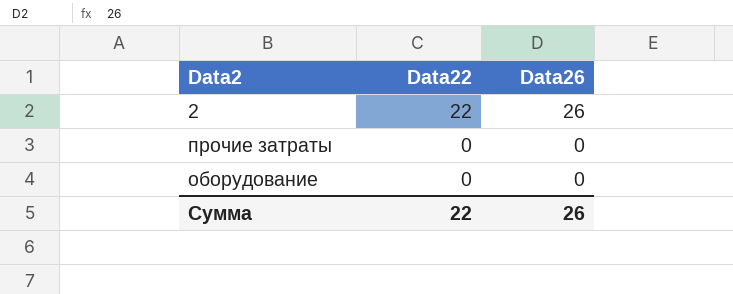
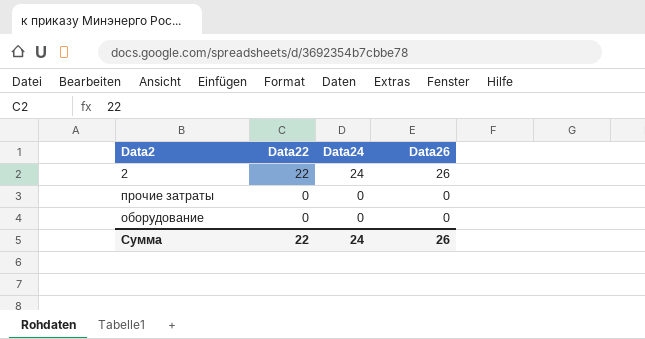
column Data24 | position: none -> 3

